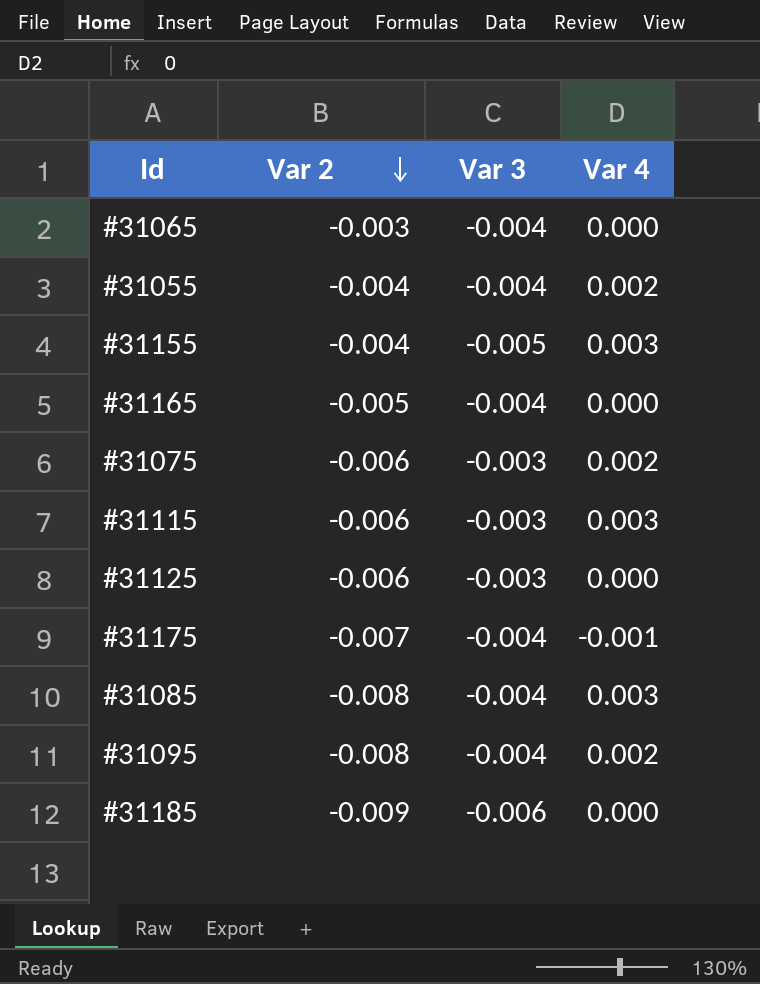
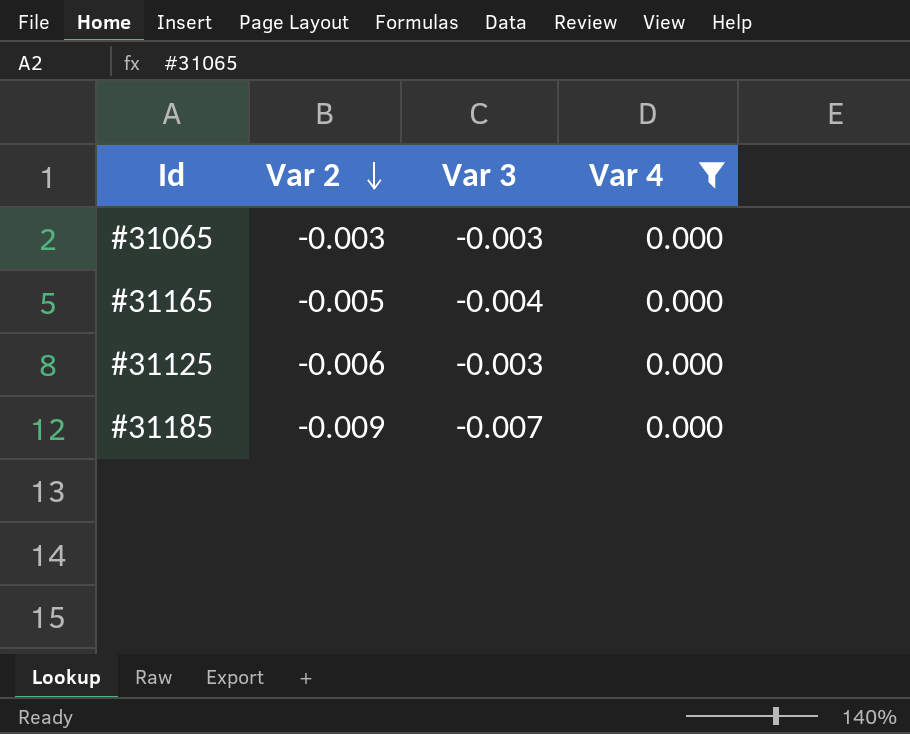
filter: none -> Var 4 = 0.000
#31065 | Var 3: -0.004 -> -0.003
#31185 | Var 3: -0.006 -> -0.007

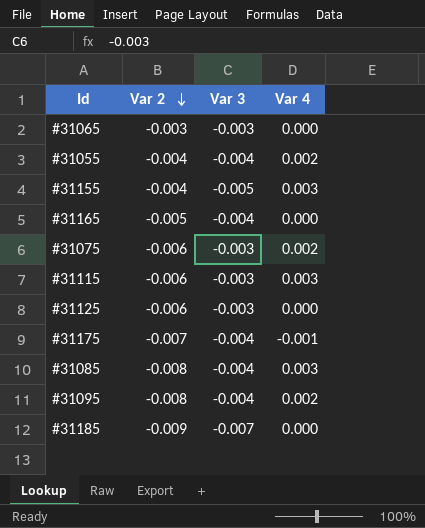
filter: Var 4 = 0.000 -> none

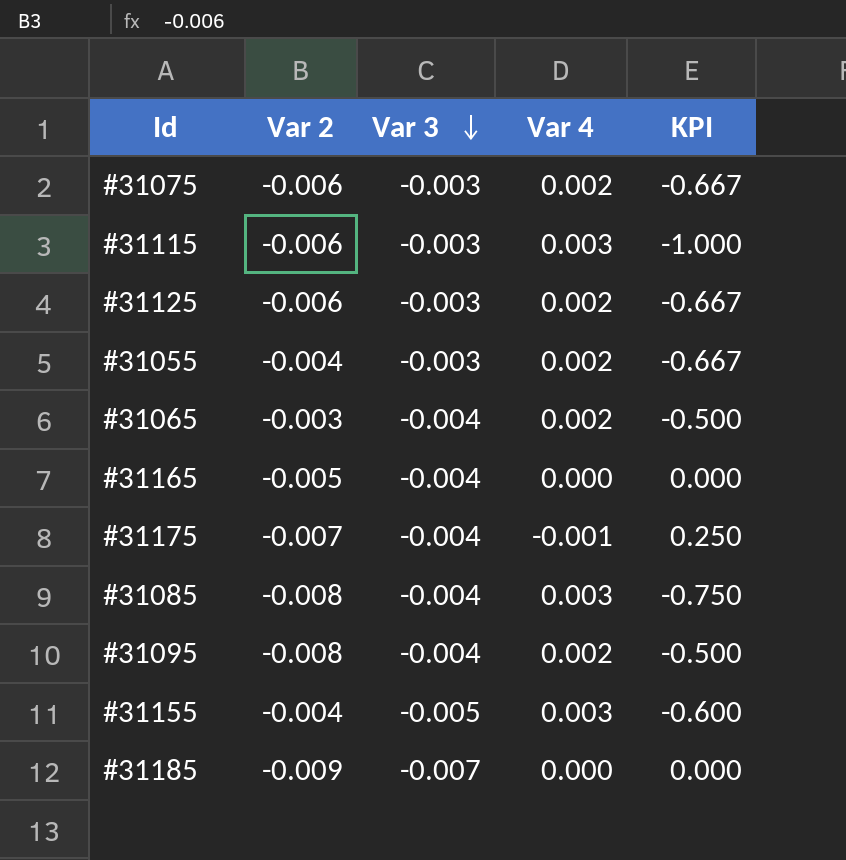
row order: Var 2 descending -> Var 3 descending
column KPI | formula: none -> [Var 4] / [Var 3]
#31125 | Var 4: 0.000 -> 0.002
#31055 | Var 3: -0.004 -> -0.003
#31065 | Var 3: -0.003 -> -0.004
#31065 | Var 4: 0.000 -> 0.002

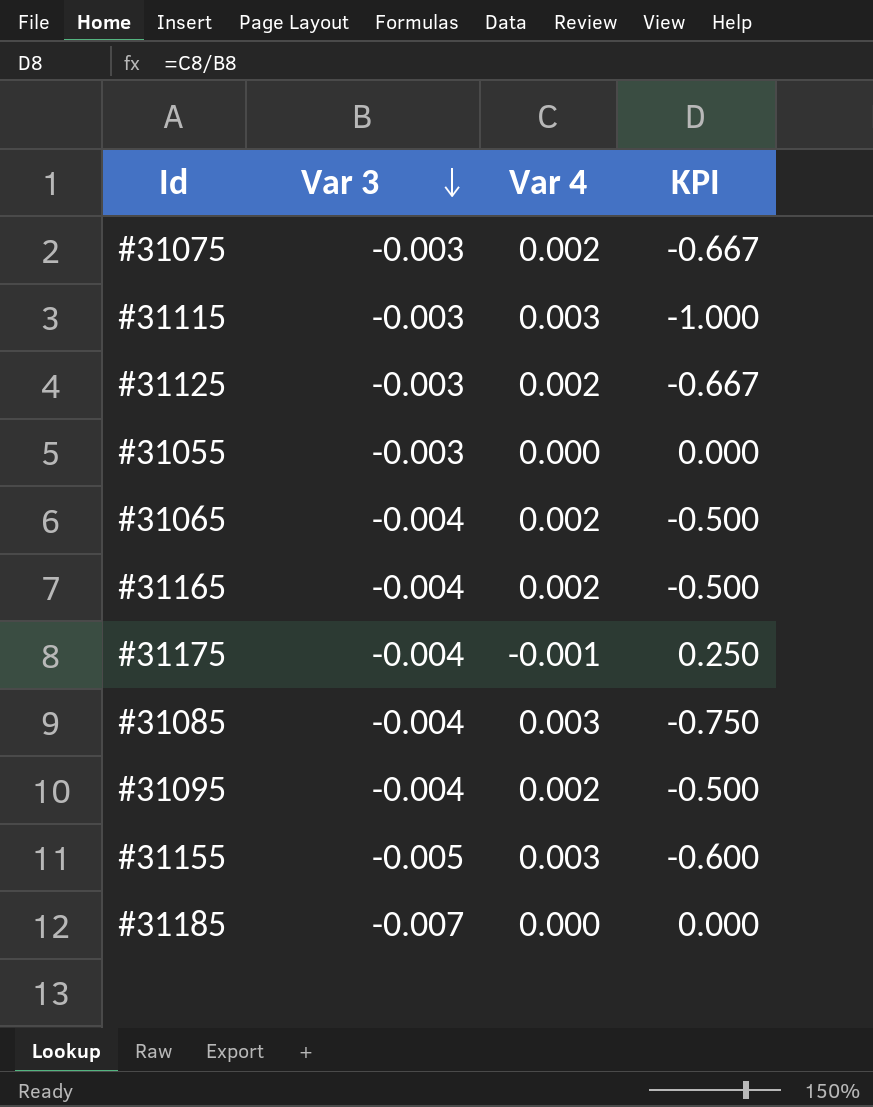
column Var 2 | position: 2 -> none
#31055 | Var 4: 0.002 -> 0.000
#31055 | KPI: -0.667 -> 0.000
#31165 | Var 4: 0.000 -> 0.002
#31165 | KPI: 0.000 -> -0.500

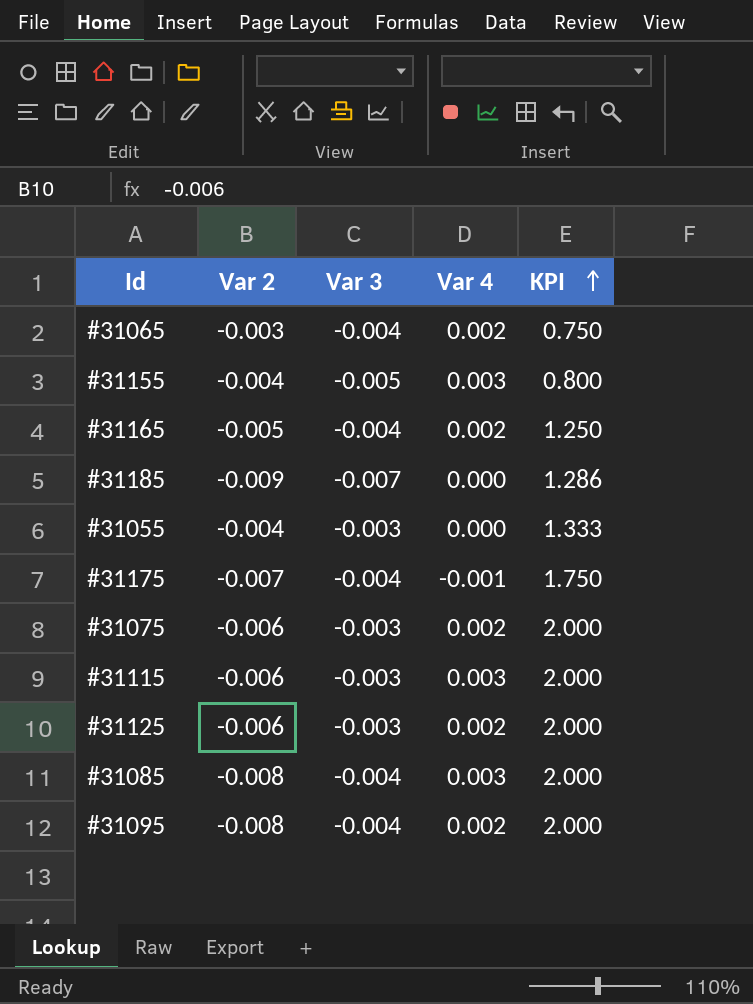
row order: Var 3 descending -> KPI ascending
column Var 2 | position: none -> 2
column KPI | formula: [Var 4] / [Var 3] -> [Var 2] / [Var 3]

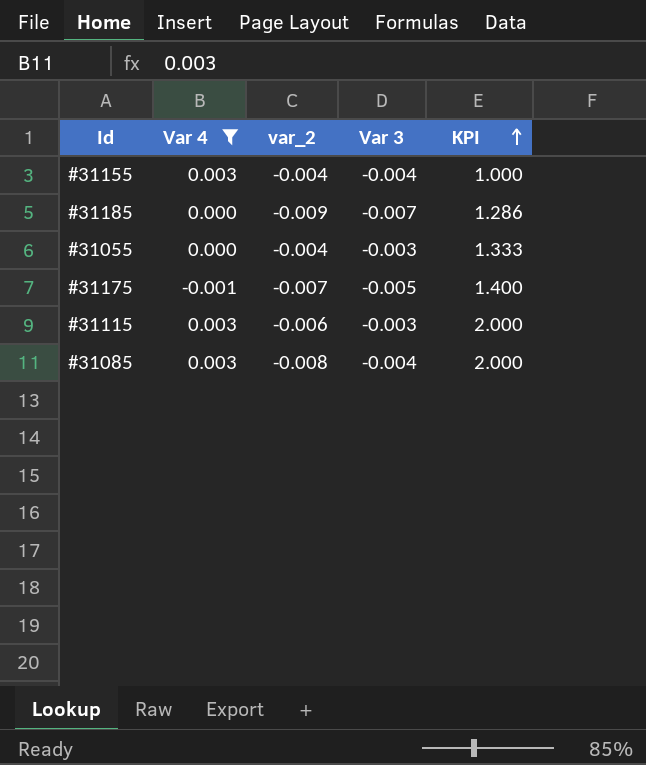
filter: none -> Var 4 != 0.002
column Var 4 | position: 4 -> 2
column name: Var 2 -> var_2
#31155 | Var 3: -0.005 -> -0.004
#31155 | KPI: 0.800 -> 1.000
#31175 | Var 3: -0.004 -> -0.005
#31175 | KPI: 1.750 -> 1.400

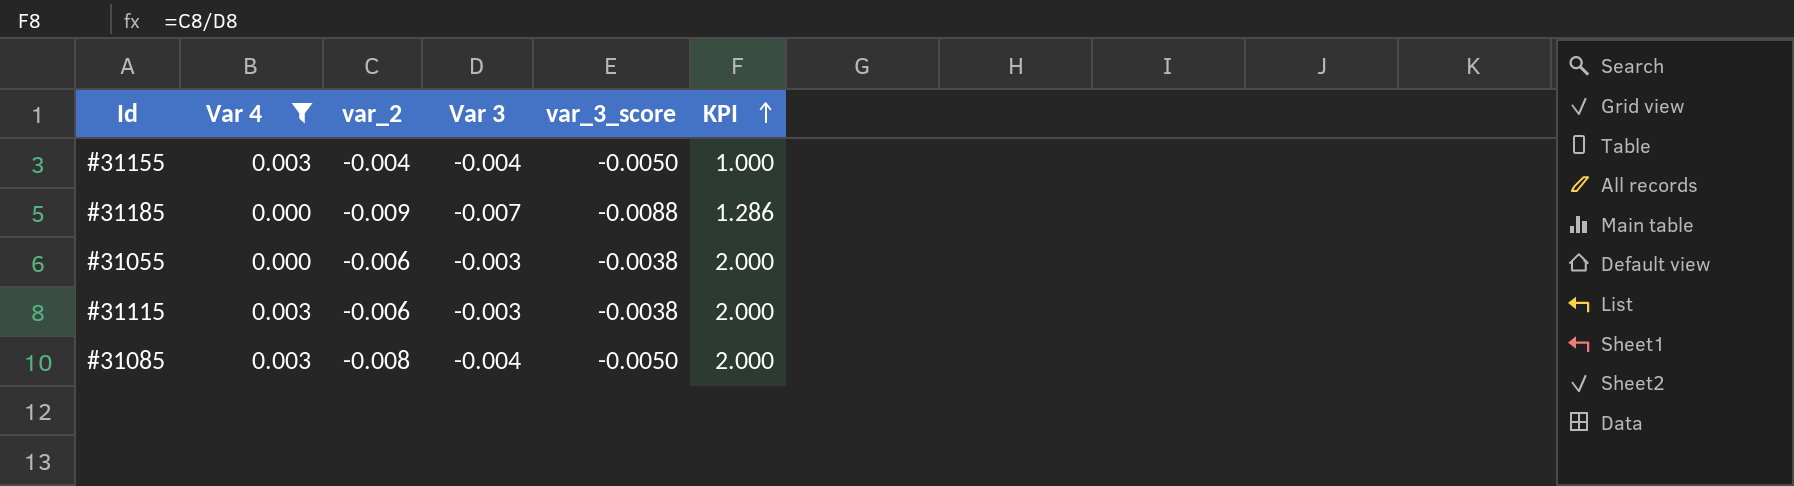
column var_3_score | formula: none -> [Var 3] * 1.25
row #31175: -0.001 | -0.007 | -0.005 | 1.400 -> none
#31055 | var_2: -0.004 -> -0.006
#31055 | KPI: 1.333 -> 2.000

